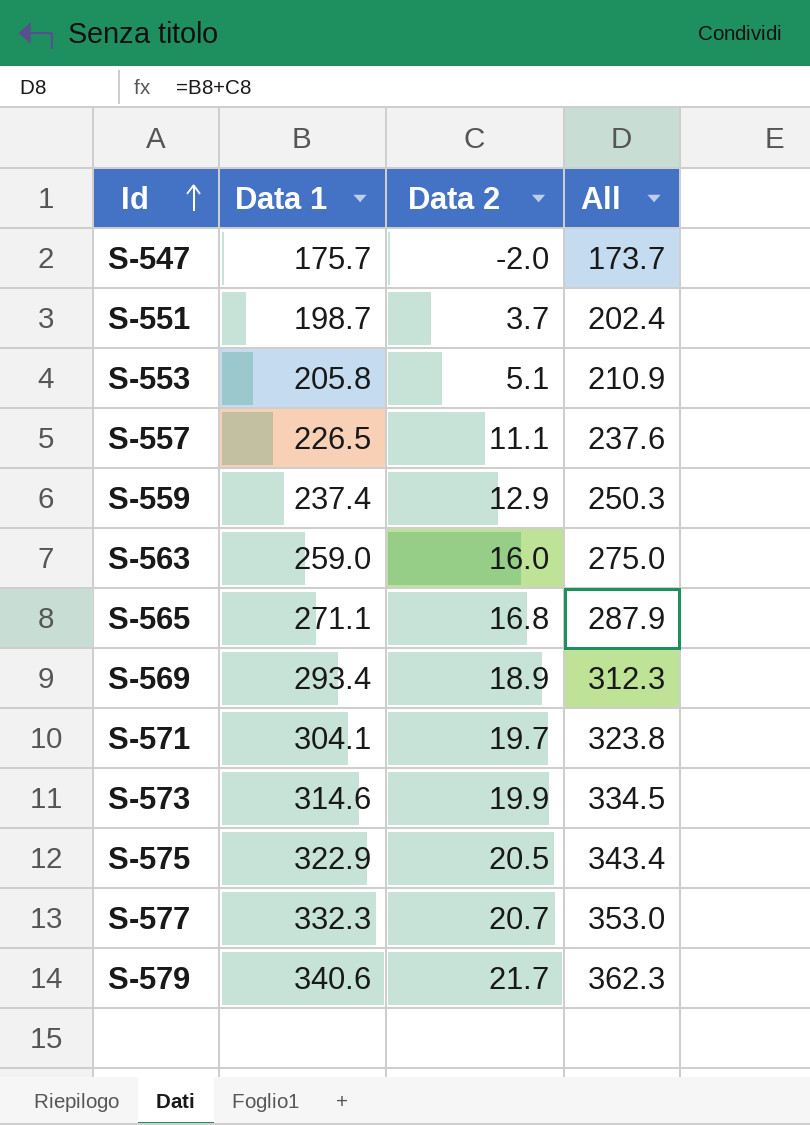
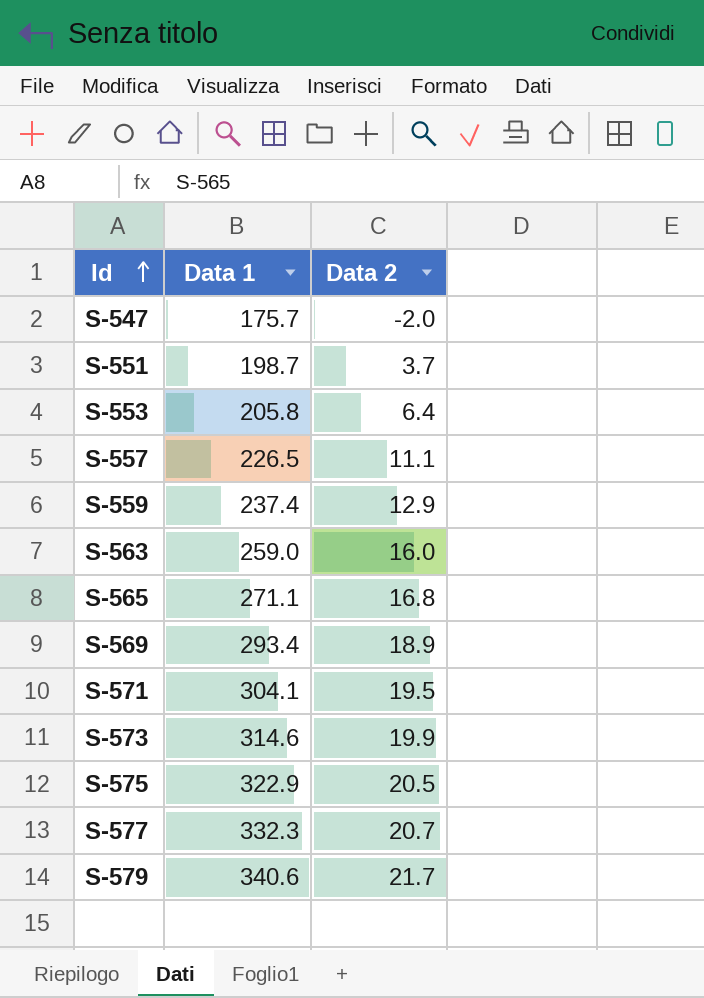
column All | formula: [Data 1] + [Data 2] -> none
S-553 | Data 2: 5.1 -> 6.4
S-571 | Data 2: 19.7 -> 19.5

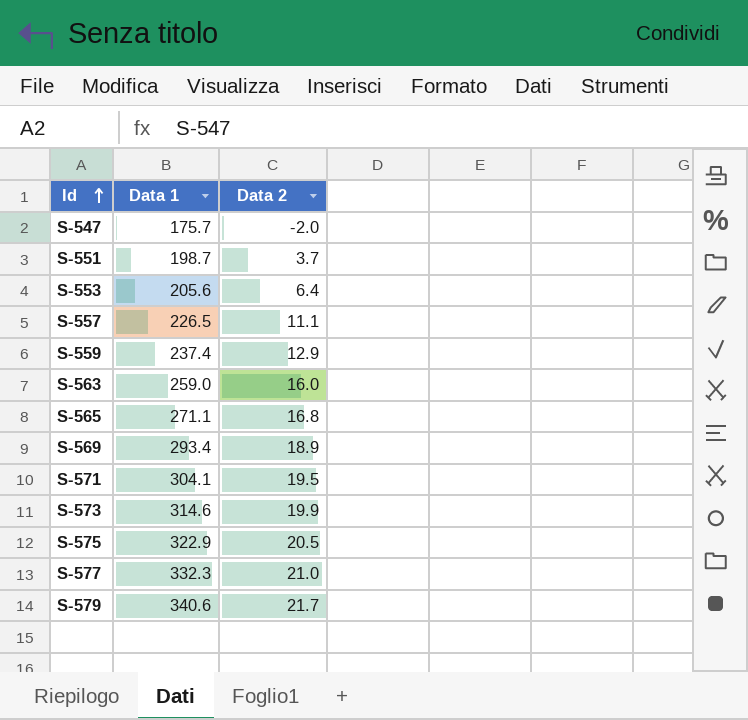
S-553 | Data 1: 205.8 -> 205.6
S-577 | Data 2: 20.7 -> 21.0

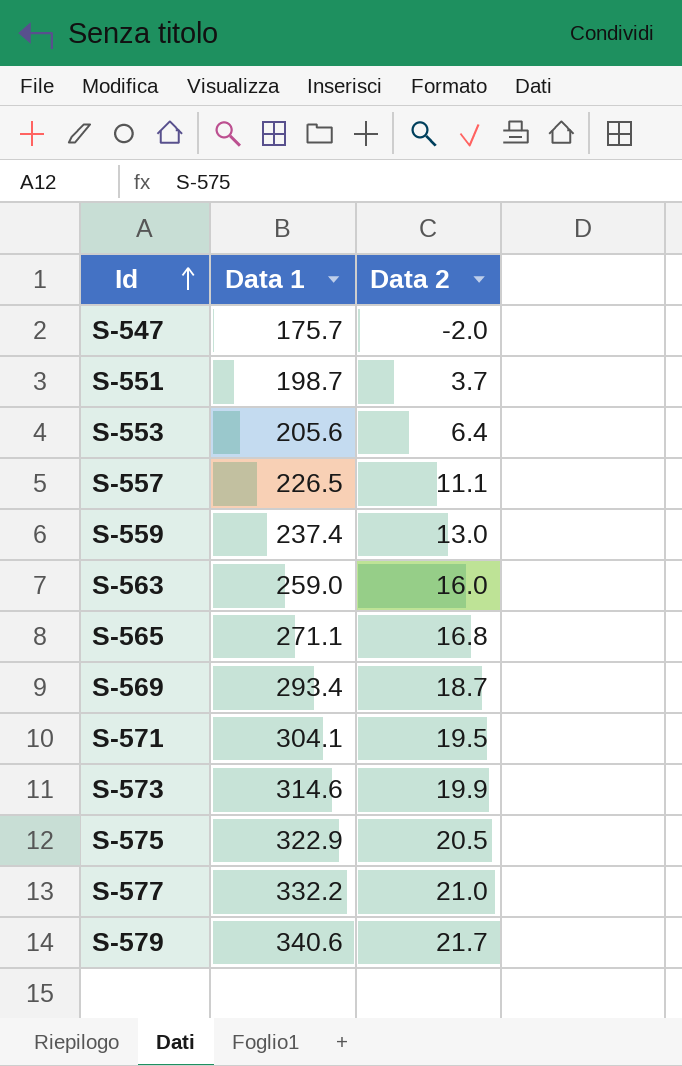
S-559 | Data 2: 12.9 -> 13.0
S-569 | Data 2: 18.9 -> 18.7
S-577 | Data 1: 332.3 -> 332.2

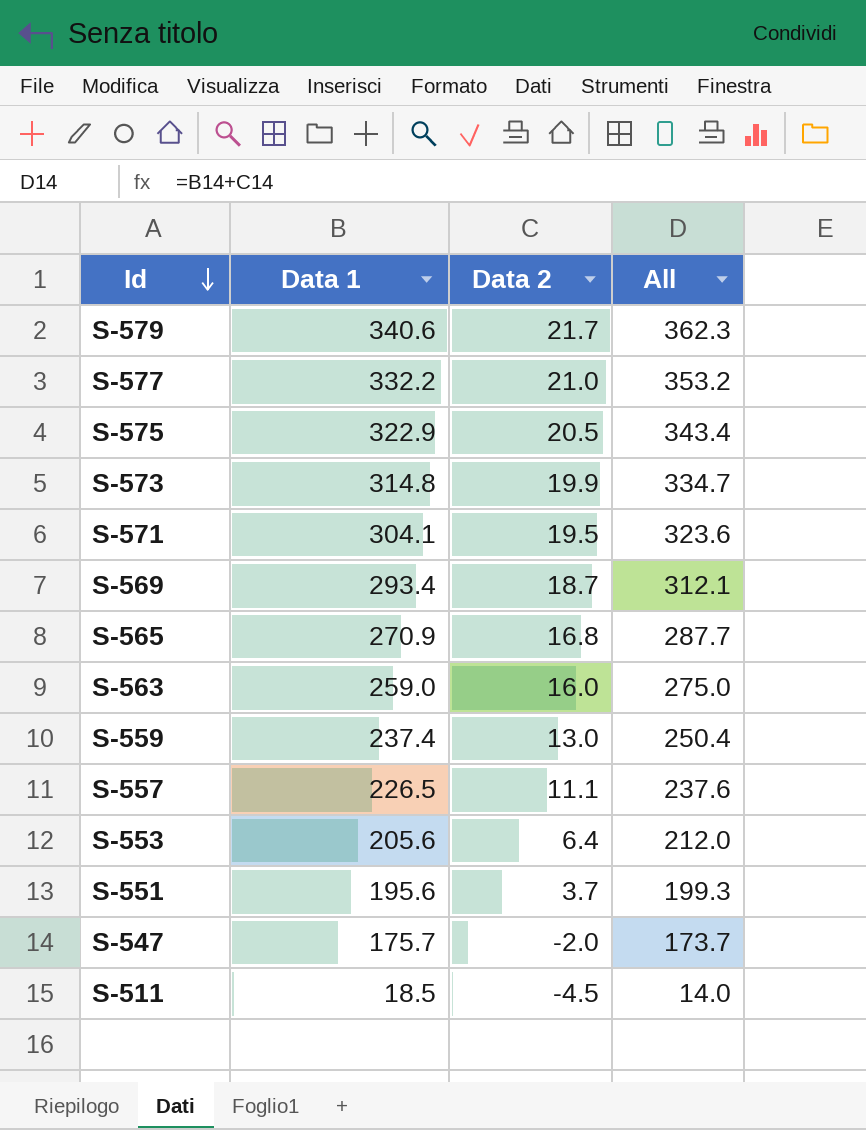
row order: Id ascending -> Id descending
column All | formula: none -> [Data 1] + [Data 2]
S-573 | Data 1: 314.6 -> 314.8
S-565 | Data 1: 271.1 -> 270.9
S-551 | Data 1: 198.7 -> 195.6
row S-511: none -> 18.5 | -4.5 | 14.0

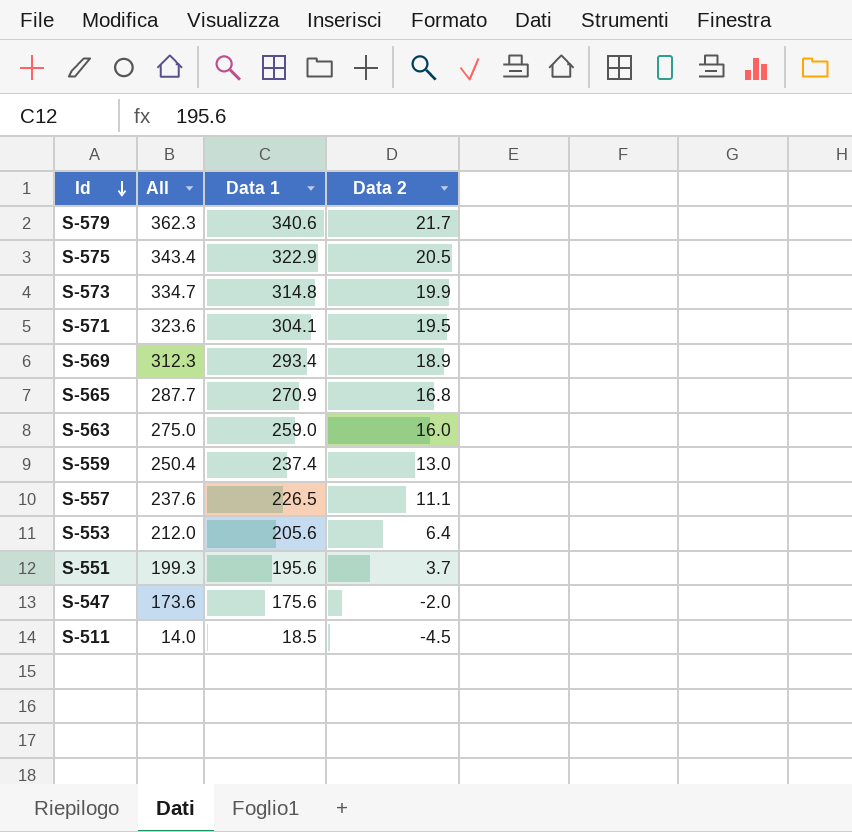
column All | position: 4 -> 2
row S-577: 332.2 | 21.0 | 353.2 -> none
S-569 | All: 312.1 -> 312.3
S-569 | Data 2: 18.7 -> 18.9
S-547 | All: 173.7 -> 173.6
S-547 | Data 1: 175.7 -> 175.6

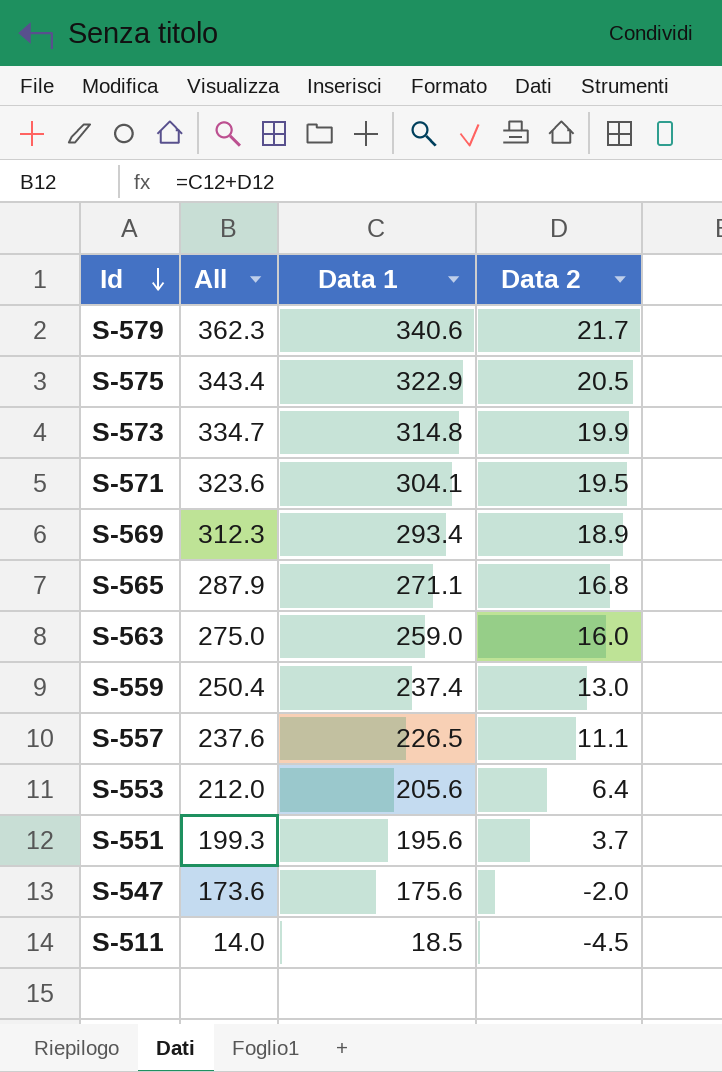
S-565 | All: 287.7 -> 287.9
S-565 | Data 1: 270.9 -> 271.1

